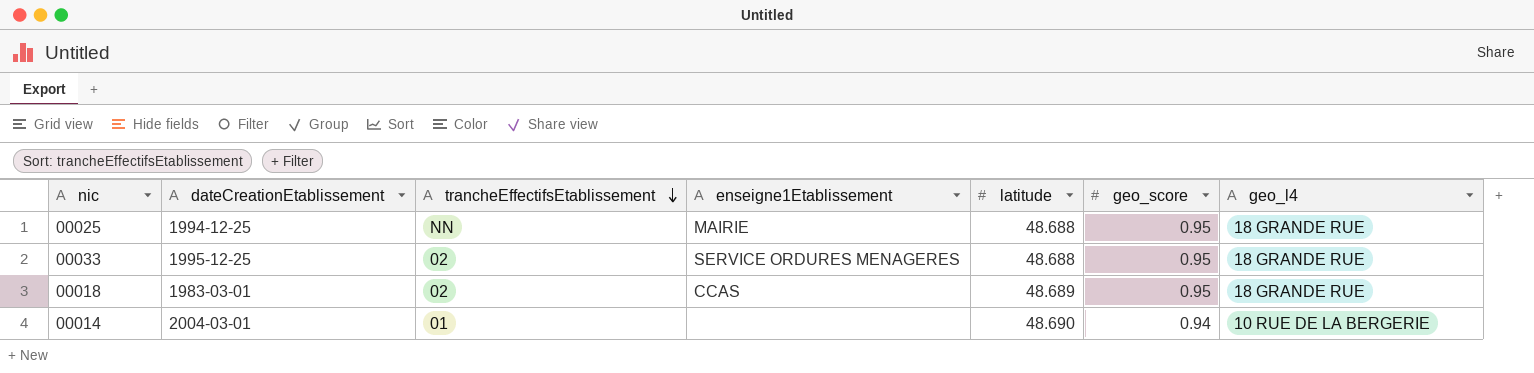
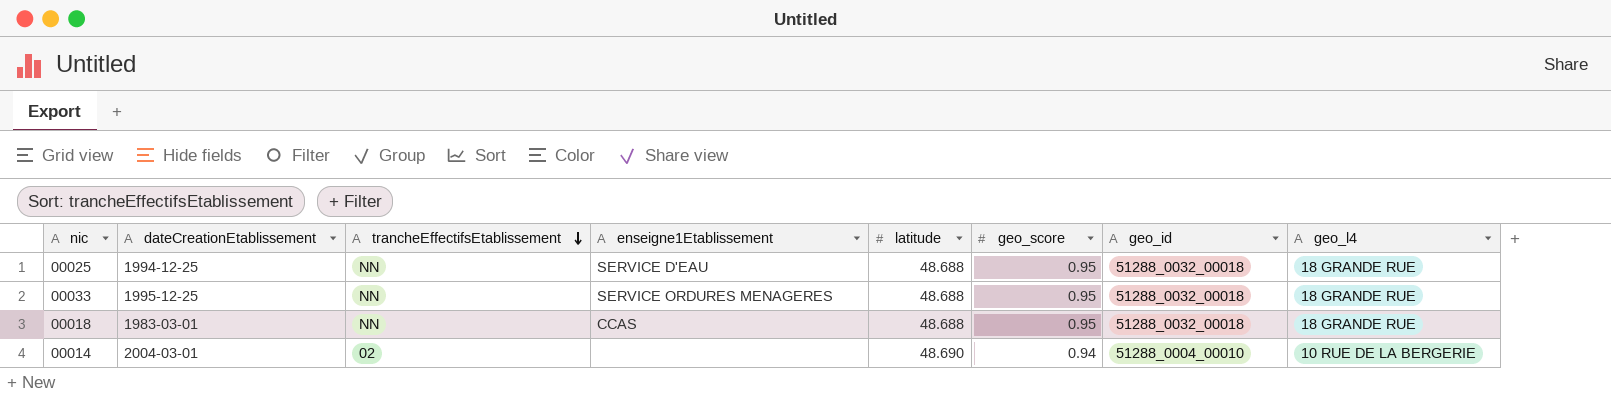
column geo_id | position: none -> 7
00025 | enseigne1Etablissement: MAIRIE -> SERVICE D'EAU
00033 | trancheEffectifsEtablissement: 02 -> NN
00018 | trancheEffectifsEtablissement: 02 -> NN
00018 | latitude: 48.689 -> 48.688
00014 | trancheEffectifsEtablissement: 01 -> 02

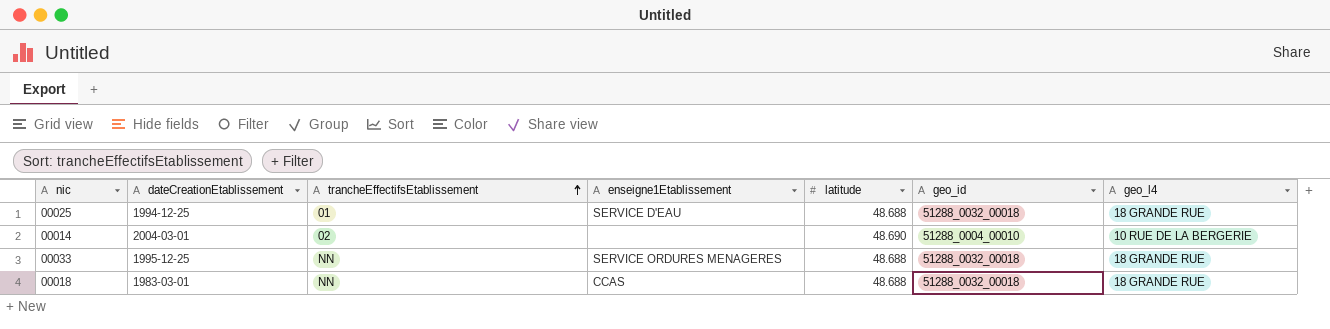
row order: trancheEffectifsEtablissement descending -> trancheEffectifsEtablissement ascending
column geo_score | position: 6 -> none
00025 | trancheEffectifsEtablissement: NN -> 01

